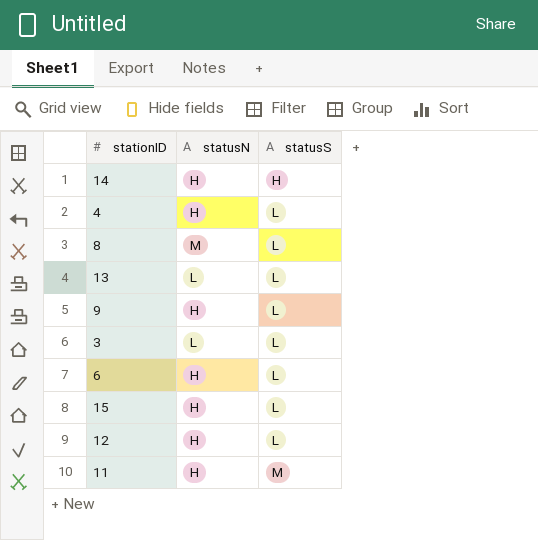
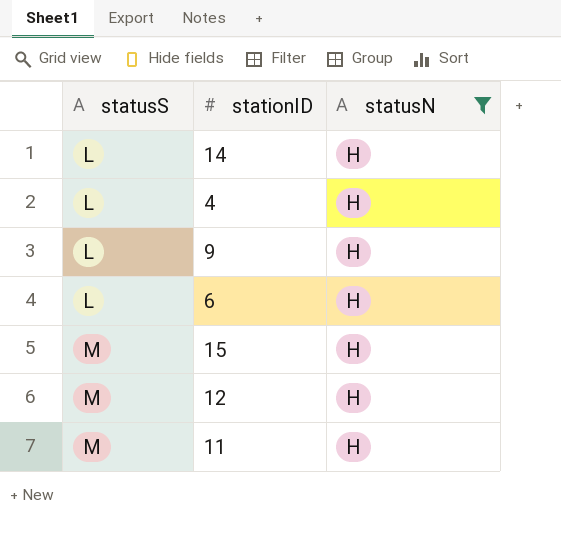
filter: none -> statusN = H
column statusS | position: 3 -> 1
14 | statusS: H -> L
15 | statusS: L -> M
12 | statusS: L -> M

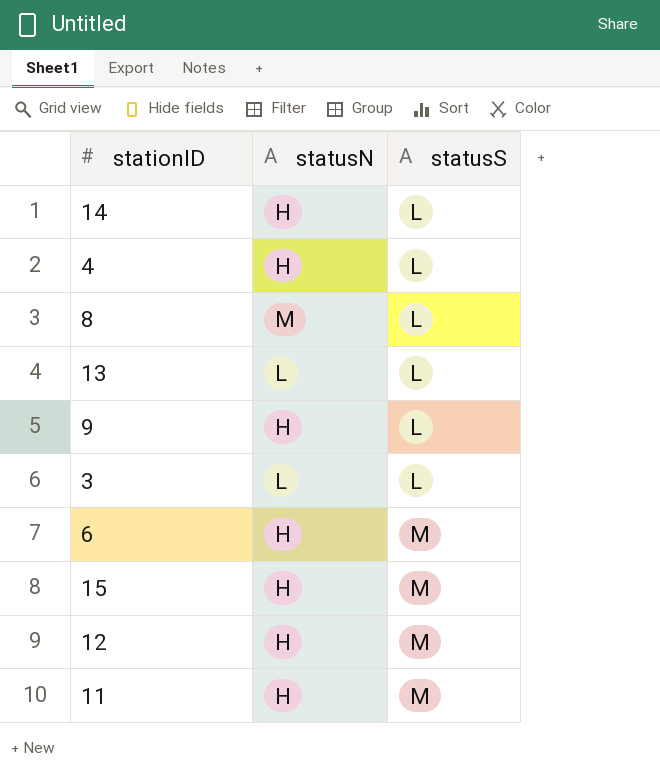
filter: statusN = H -> none
column statusS | position: 1 -> 3
6 | statusS: L -> M

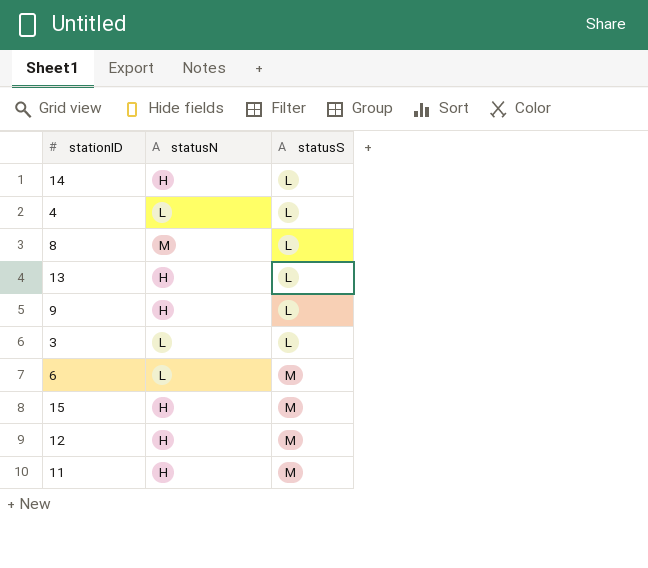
4 | statusN: H -> L
13 | statusN: L -> H
6 | statusN: H -> L

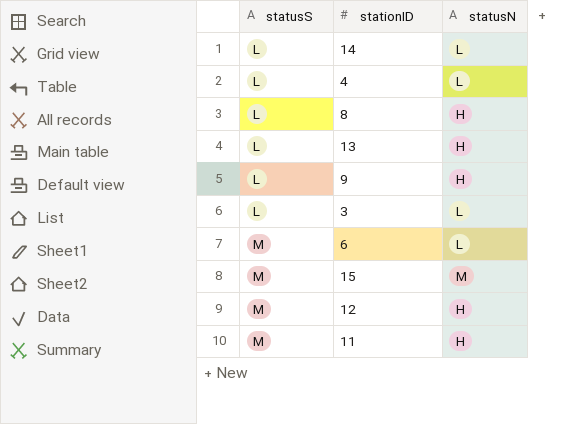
column statusS | position: 3 -> 1
14 | statusN: H -> L
8 | statusN: M -> H
15 | statusN: H -> M

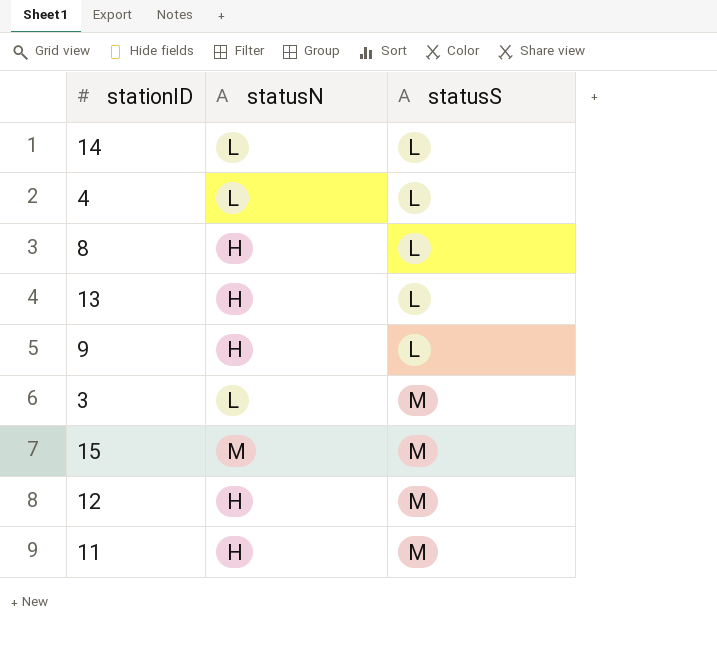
column statusS | position: 1 -> 3
row 6: M | L -> none
3 | statusS: L -> M

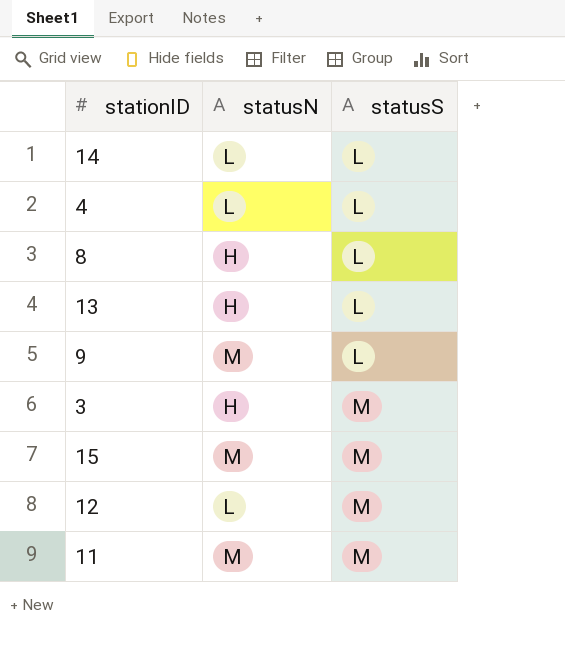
9 | statusN: H -> M
3 | statusN: L -> H
12 | statusN: H -> L
11 | statusN: H -> M

